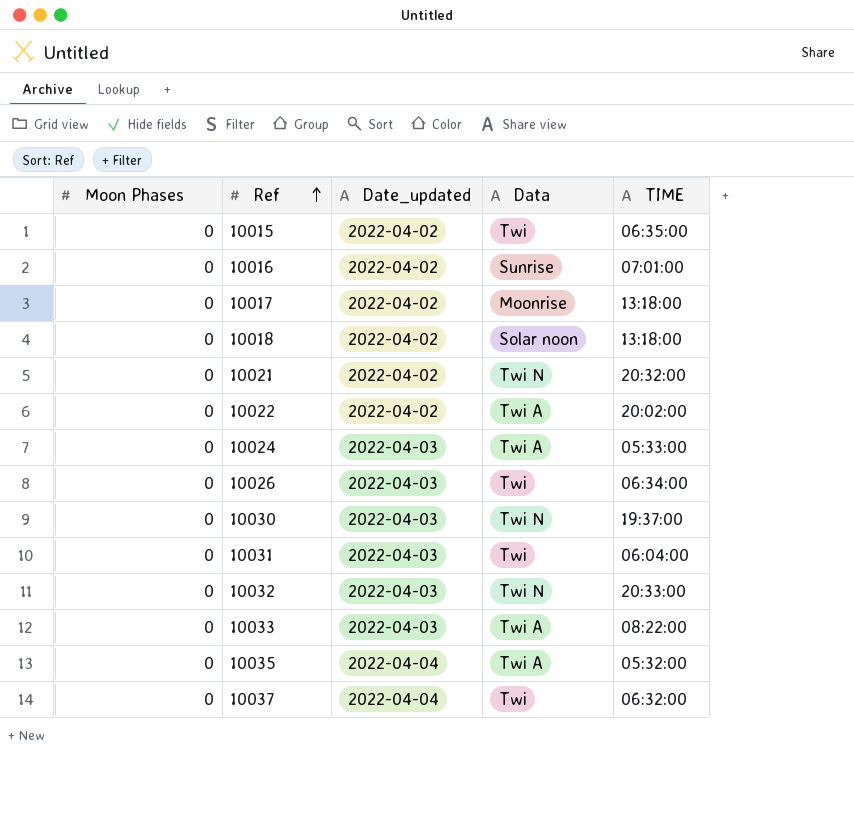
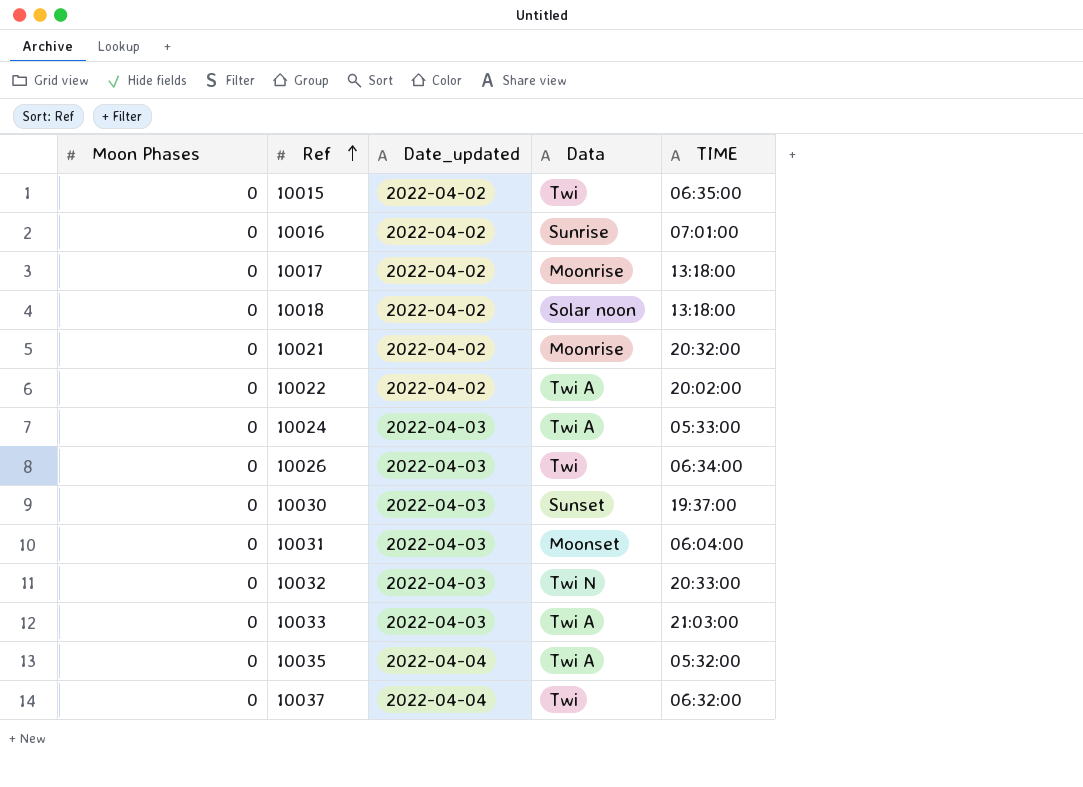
10021 | Data: Twi N -> Moonrise
10030 | Data: Twi N -> Sunset
10031 | Data: Twi -> Moonset
10033 | TIME: 08:22:00 -> 21:03:00

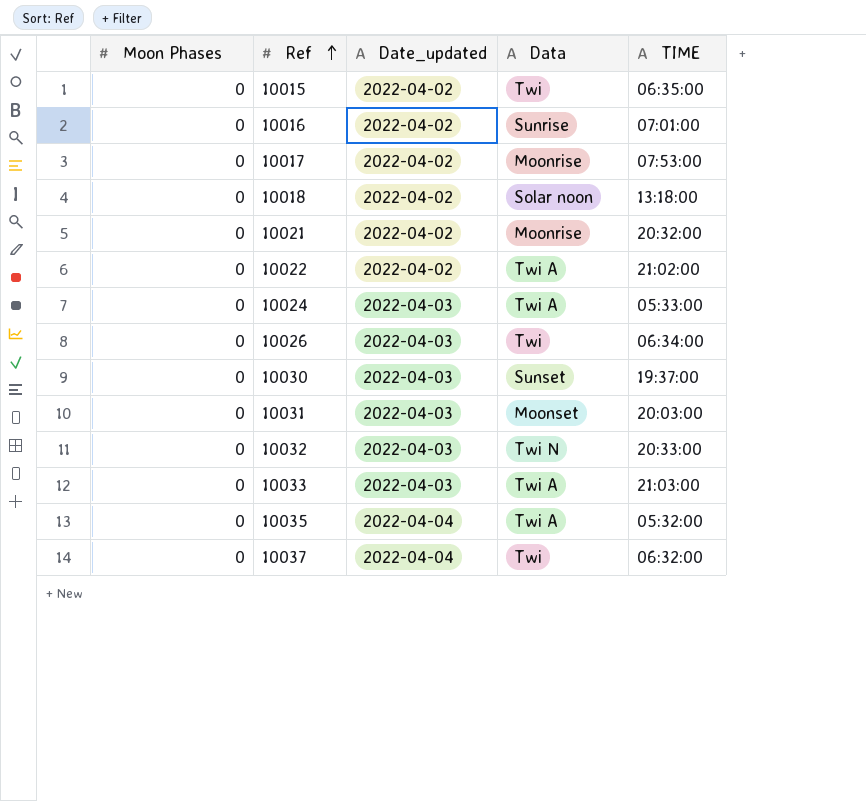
10017 | TIME: 13:18:00 -> 07:53:00
10022 | TIME: 20:02:00 -> 21:02:00
10031 | TIME: 06:04:00 -> 20:03:00

